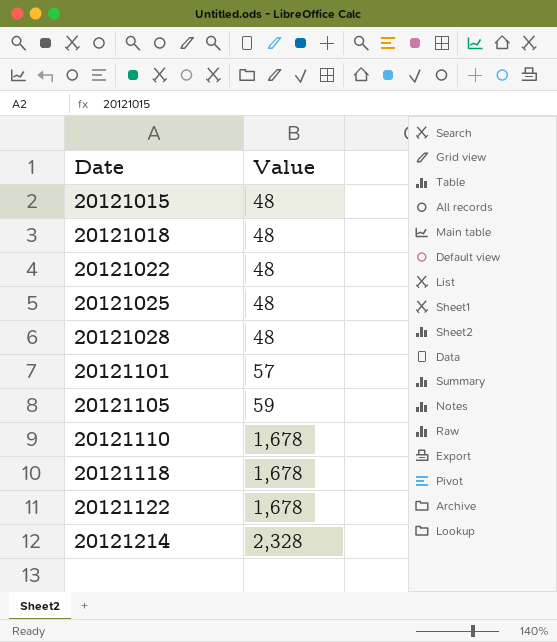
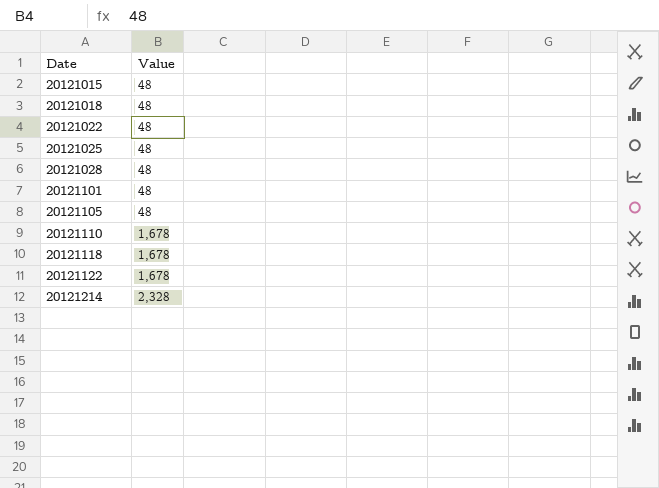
20121101 | Value: 57 -> 48
20121105 | Value: 59 -> 48

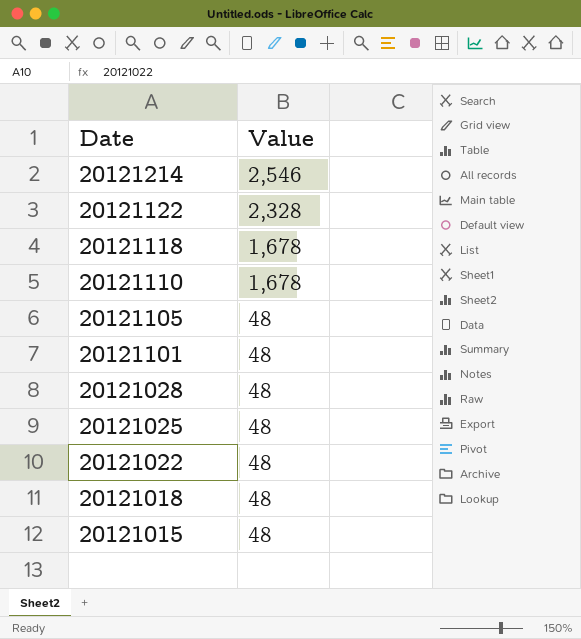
row order: Date ascending -> Date descending
20121214 | Value: 2,328 -> 2,546
20121122 | Value: 1,678 -> 2,328

